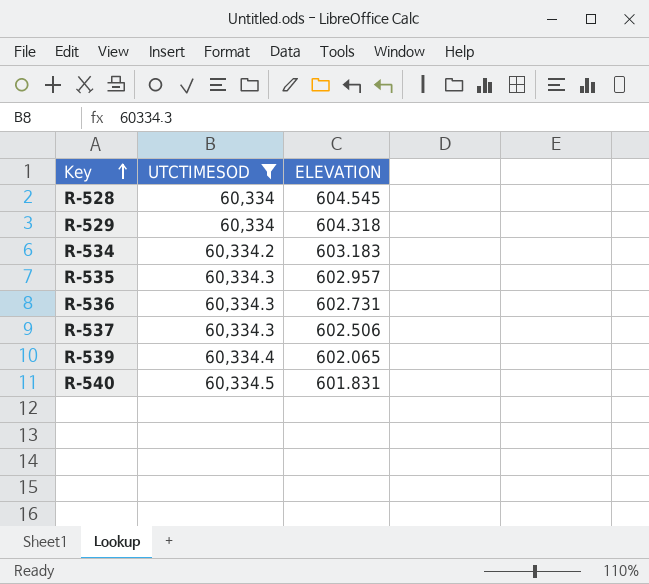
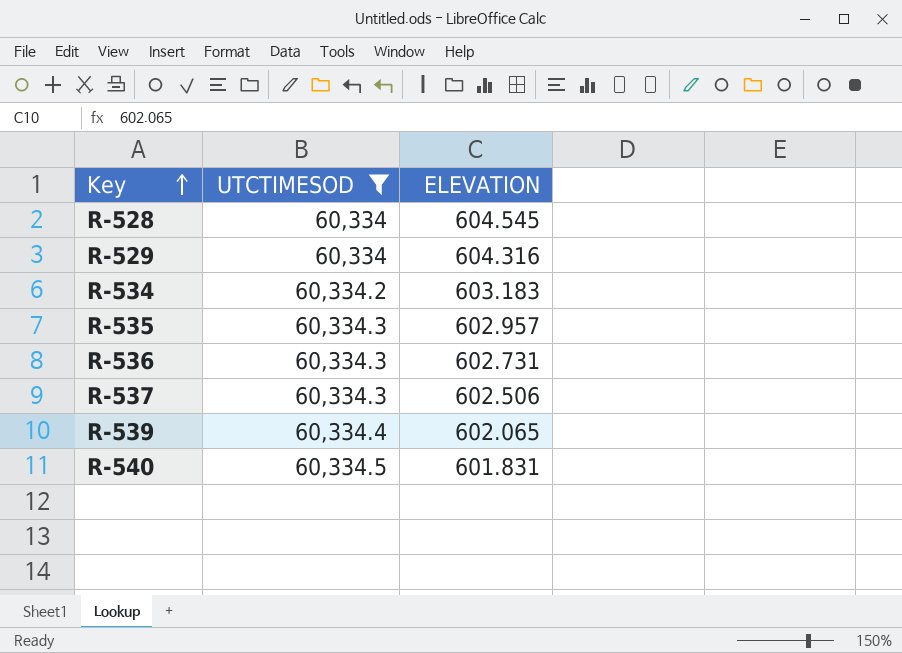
R-529 | ELEVATION: 604.318 -> 604.316

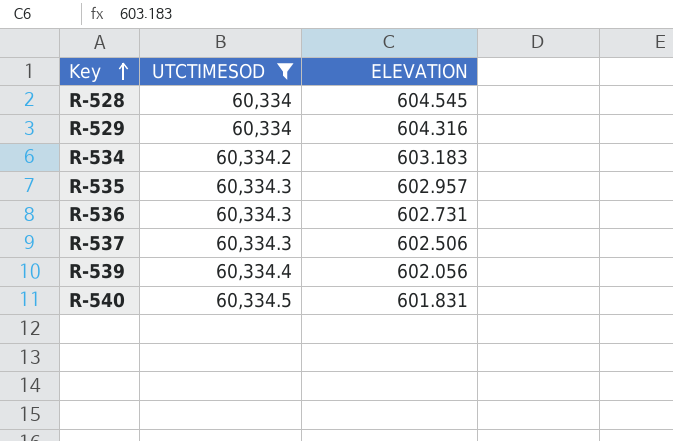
R-539 | ELEVATION: 602.065 -> 602.056

